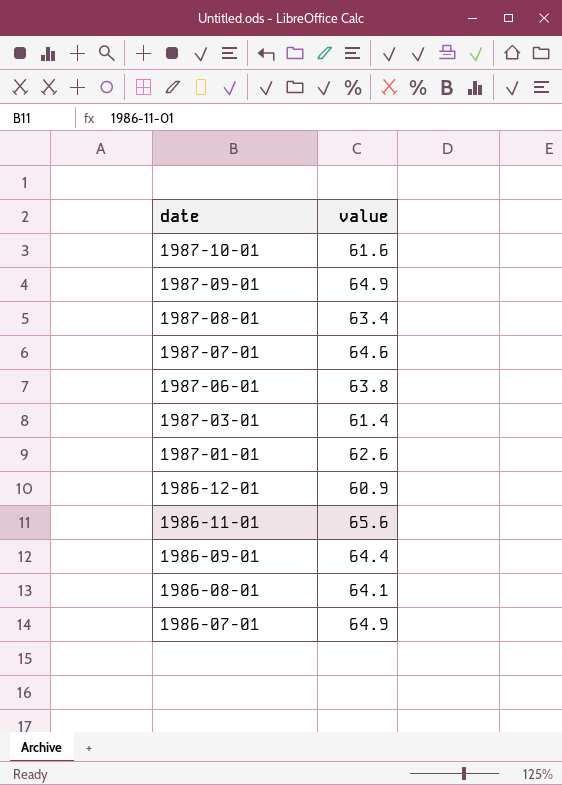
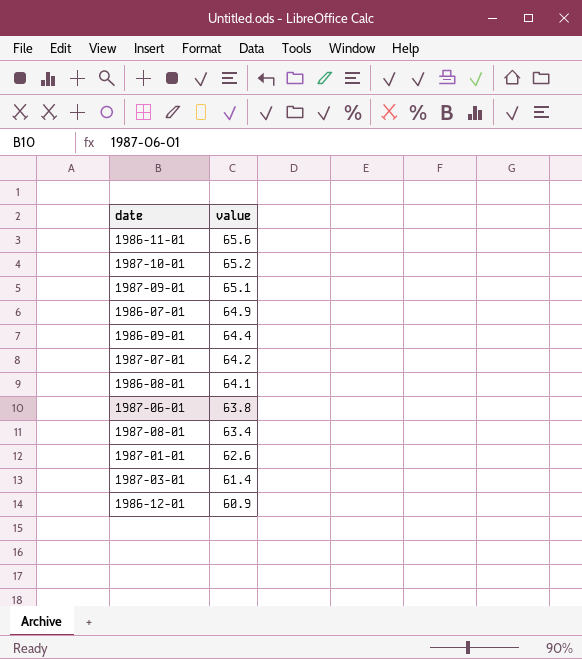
row order: date descending -> value descending
1987-10-01 | value: 61.6 -> 65.2
1987-09-01 | value: 64.9 -> 65.1
1987-07-01 | value: 64.6 -> 64.2

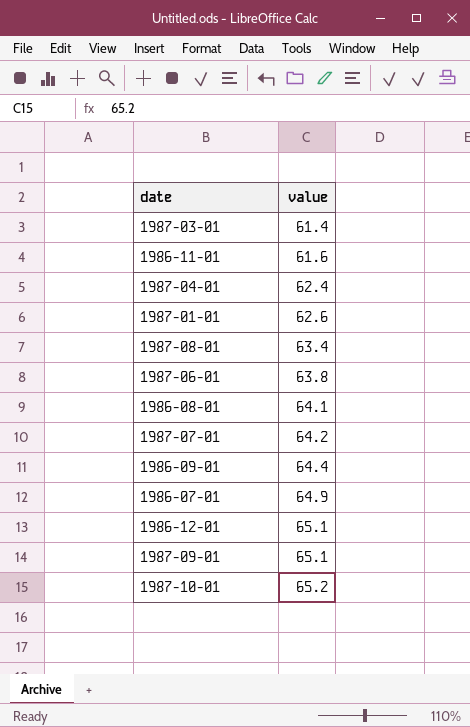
row order: value descending -> value ascending
1986-11-01 | value: 65.6 -> 61.6
row 1987-04-01: none -> 62.4
1986-12-01 | value: 60.9 -> 65.1

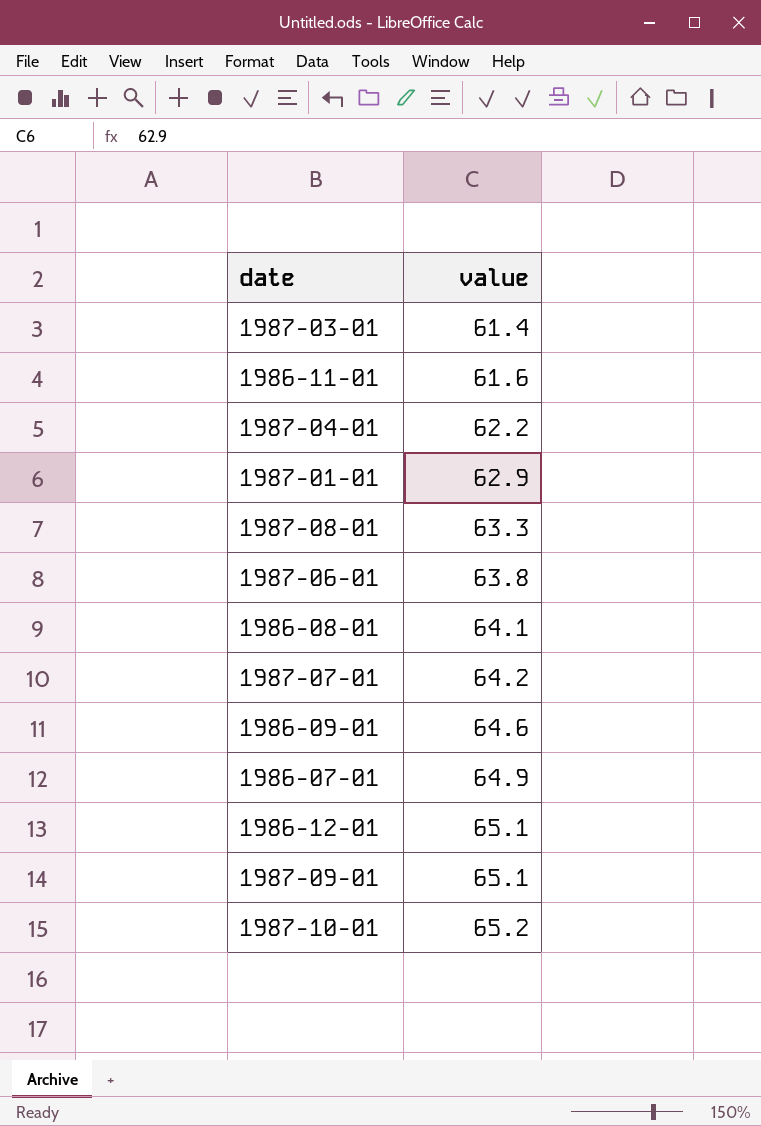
1987-04-01 | value: 62.4 -> 62.2
1987-01-01 | value: 62.6 -> 62.9
1987-08-01 | value: 63.4 -> 63.3
1986-09-01 | value: 64.4 -> 64.6

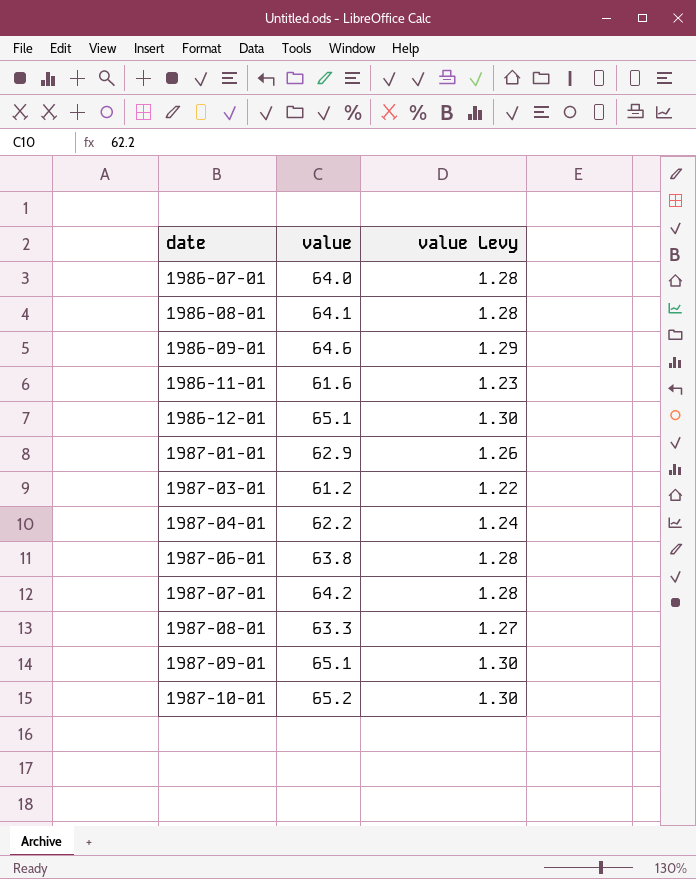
row order: value ascending -> date ascending
column value Levy | formula: none -> [value] * 0.02
1986-07-01 | value: 64.9 -> 64.0
1987-03-01 | value: 61.4 -> 61.2

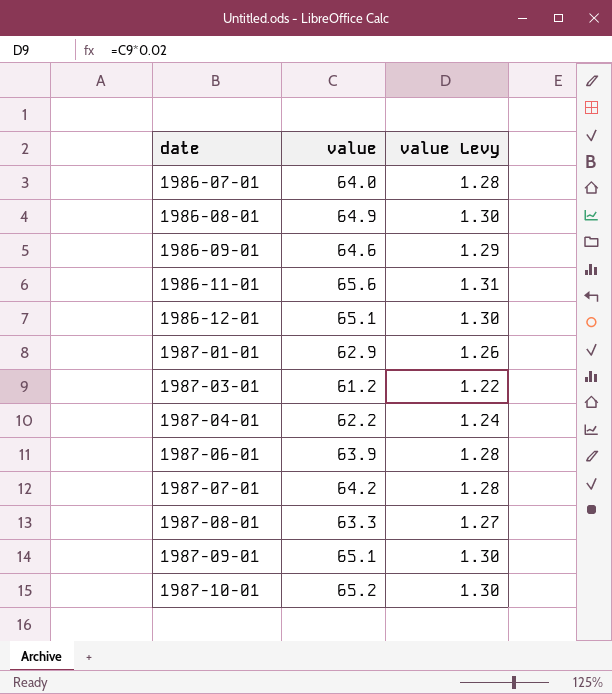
1986-08-01 | value: 64.1 -> 64.9
1986-08-01 | value Levy: 1.28 -> 1.30
1986-11-01 | value: 61.6 -> 65.6
1986-11-01 | value Levy: 1.23 -> 1.31
1987-06-01 | value: 63.8 -> 63.9

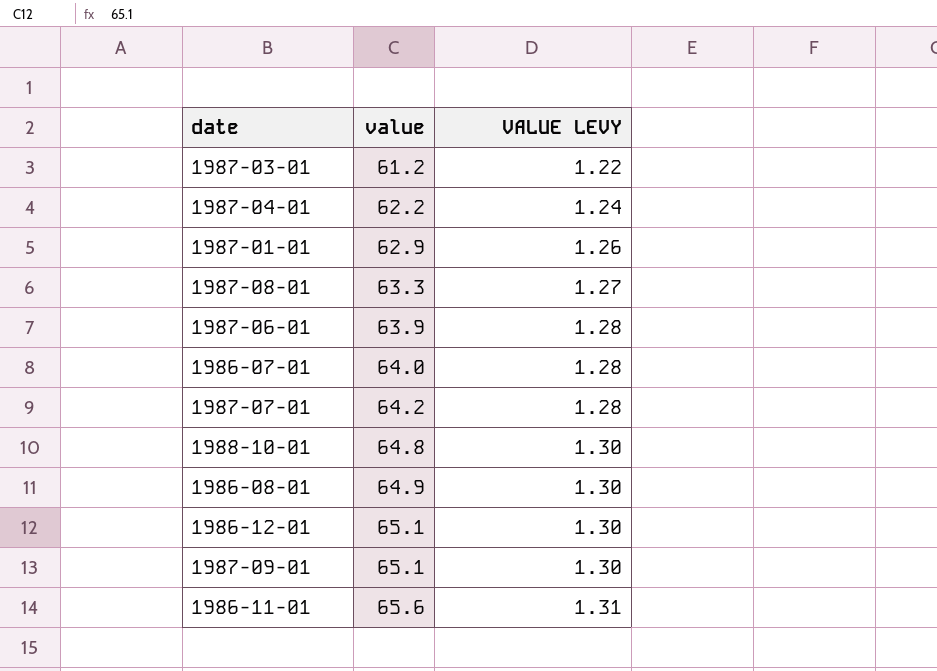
row order: date ascending -> value ascending
column name: value Levy -> VALUE LEVY
row 1986-09-01: 64.6 | 1.29 -> none
row 1987-10-01: 65.2 | 1.30 -> none
row 1988-10-01: none -> 64.8 | 1.30

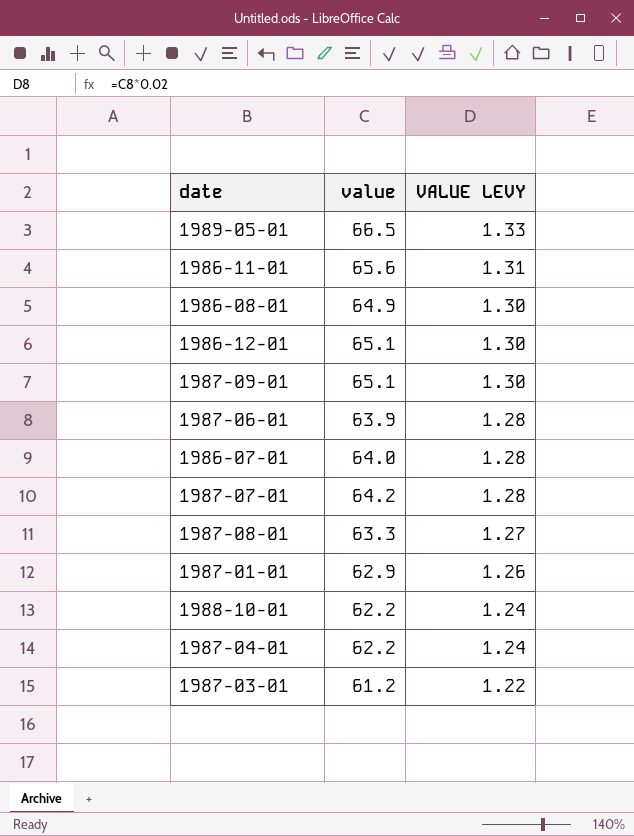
row order: value ascending -> VALUE LEVY descending
row 1989-05-01: none -> 66.5 | 1.33
1988-10-01 | value: 64.8 -> 62.2
1988-10-01 | VALUE LEVY: 1.30 -> 1.24

